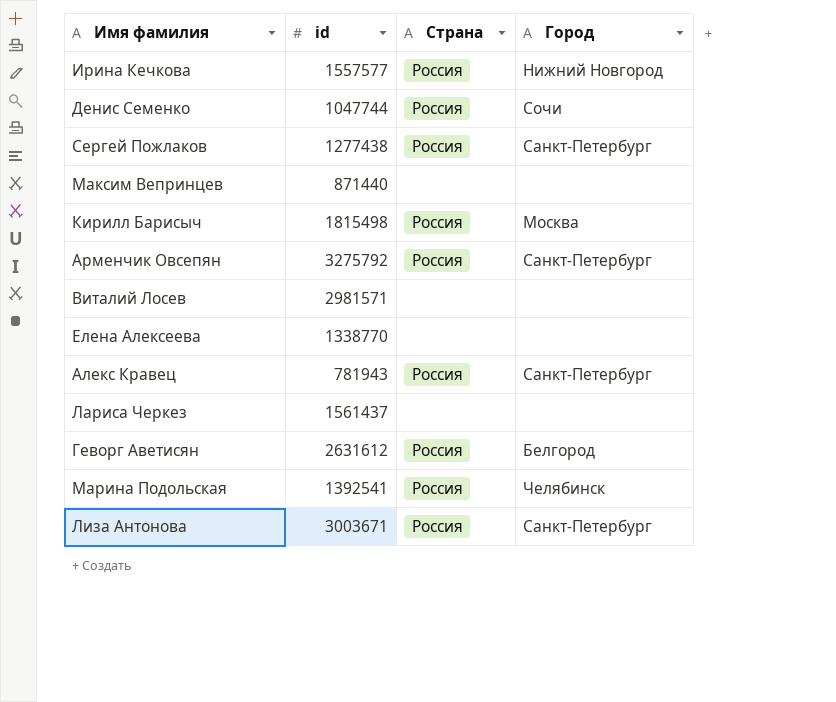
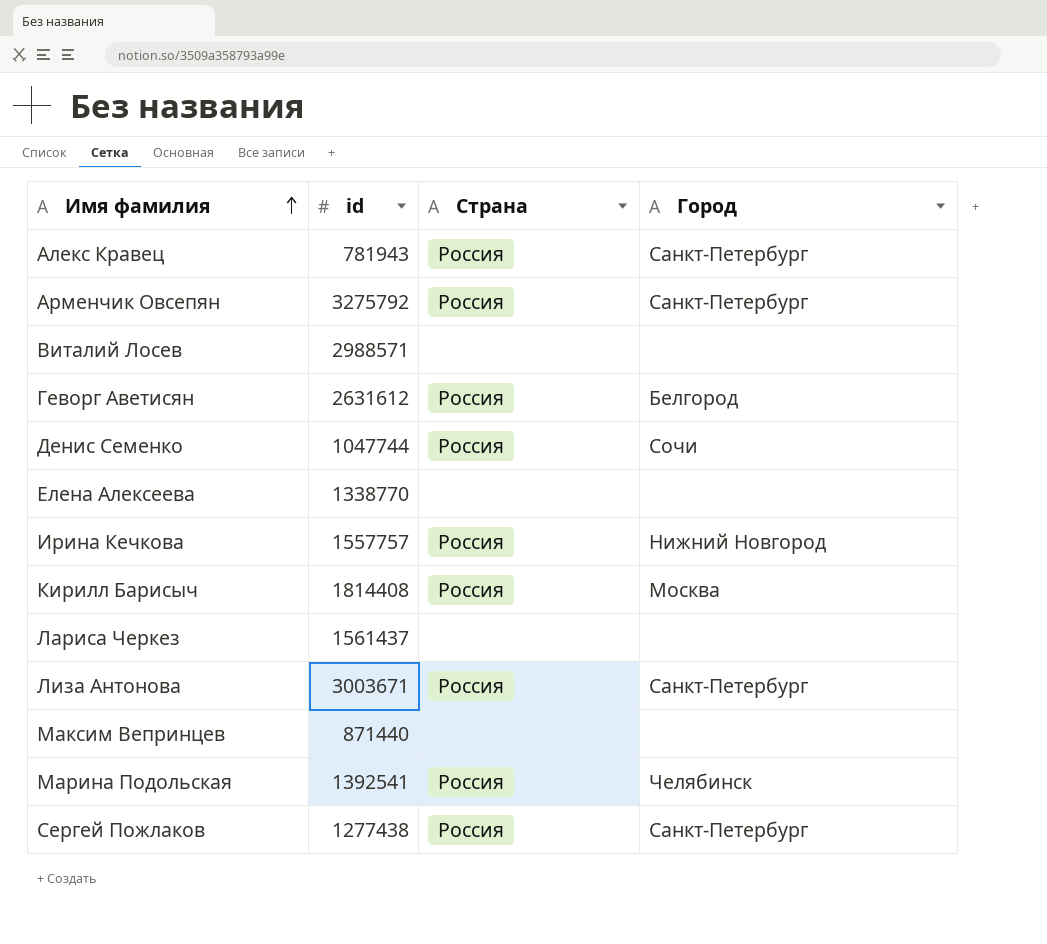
row order: none -> Имя фамилия ascending
Виталий Лосев | id: 2981571 -> 2988571
Ирина Кечкова | id: 1557577 -> 1557757
Кирилл Барисыч | id: 1815498 -> 1814408

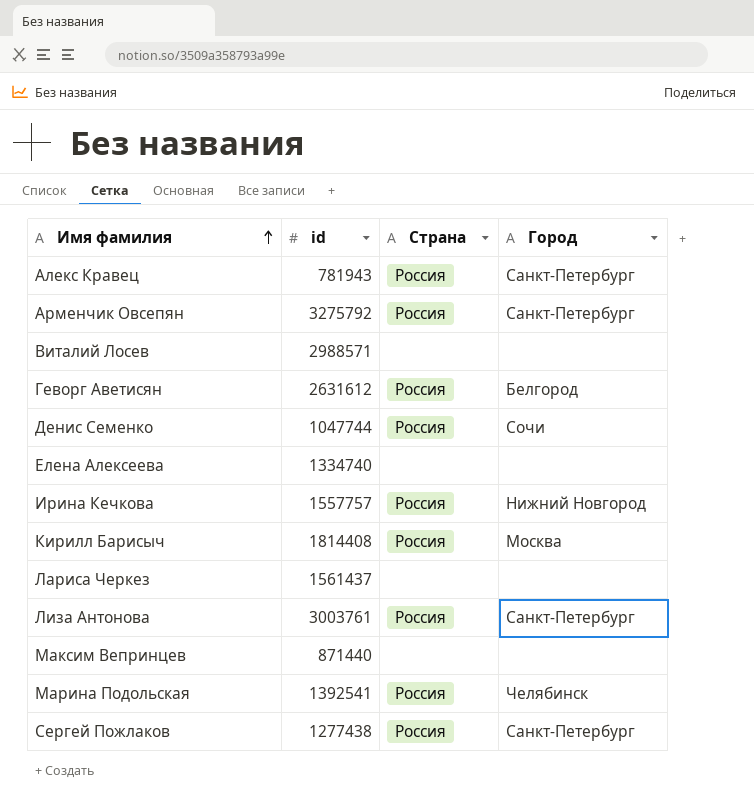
Елена Алексеева | id: 1338770 -> 1334740
Лиза Антонова | id: 3003671 -> 3003761

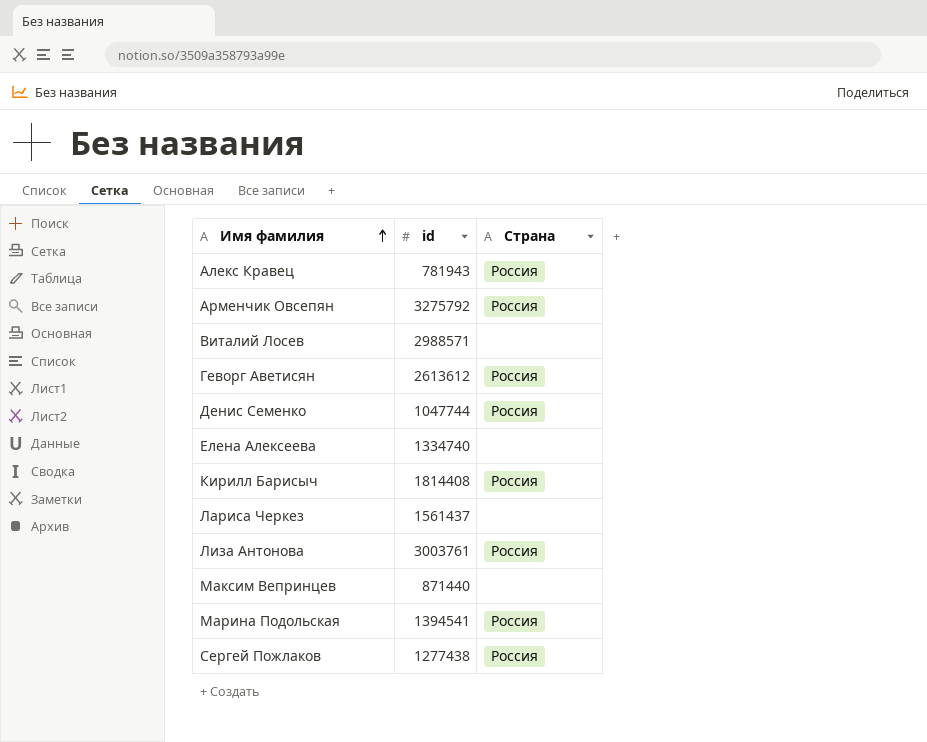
column Город | position: 4 -> none
row Ирина Кечкова: 1557757 | Россия | Нижний Новгород -> none
Геворг Аветисян | id: 2631612 -> 2613612
Марина Подольская | id: 1392541 -> 1394541

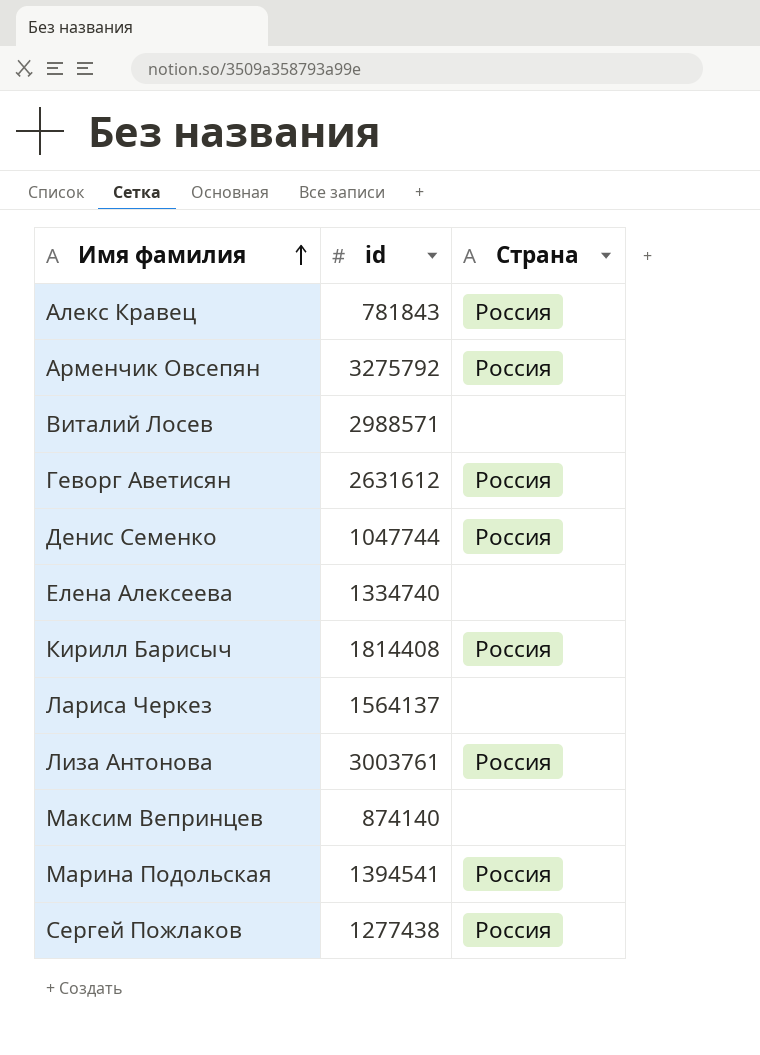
Алекс Кравец | id: 781943 -> 781843
Геворг Аветисян | id: 2613612 -> 2631612
Лариса Черкез | id: 1561437 -> 1564137
Максим Вепринцев | id: 871440 -> 874140

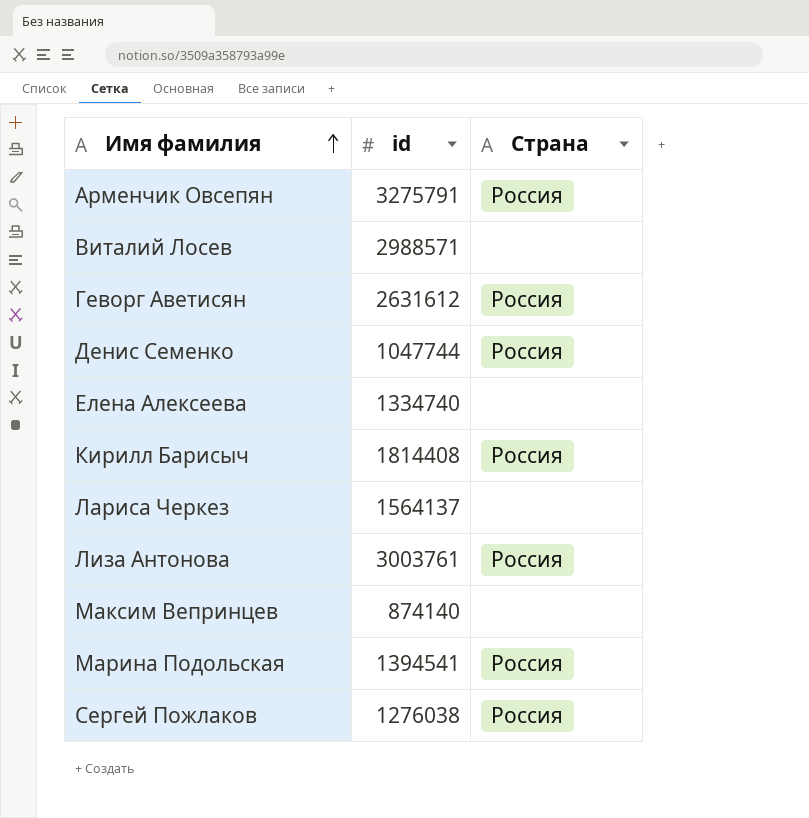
row Алекс Кравец: 781843 | Россия -> none
Арменчик Овсепян | id: 3275792 -> 3275791
Сергей Пожлаков | id: 1277438 -> 1276038

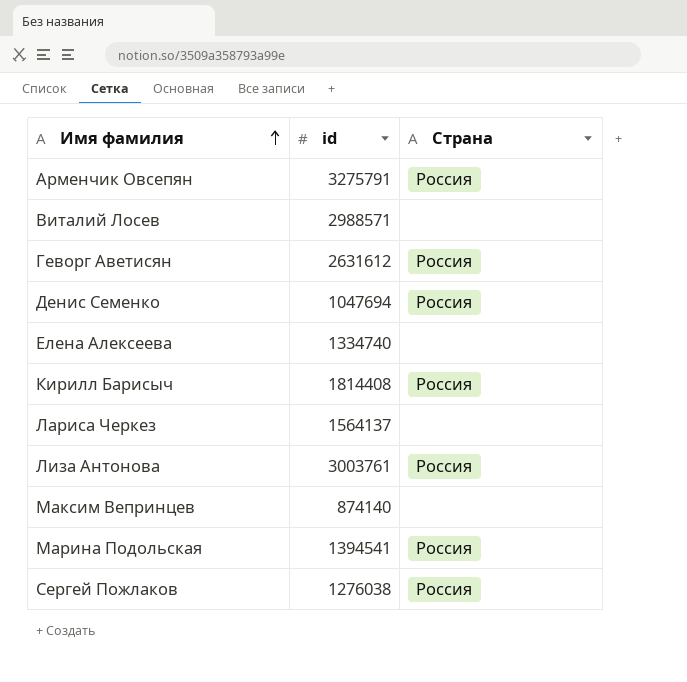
Денис Семенко | id: 1047744 -> 1047694

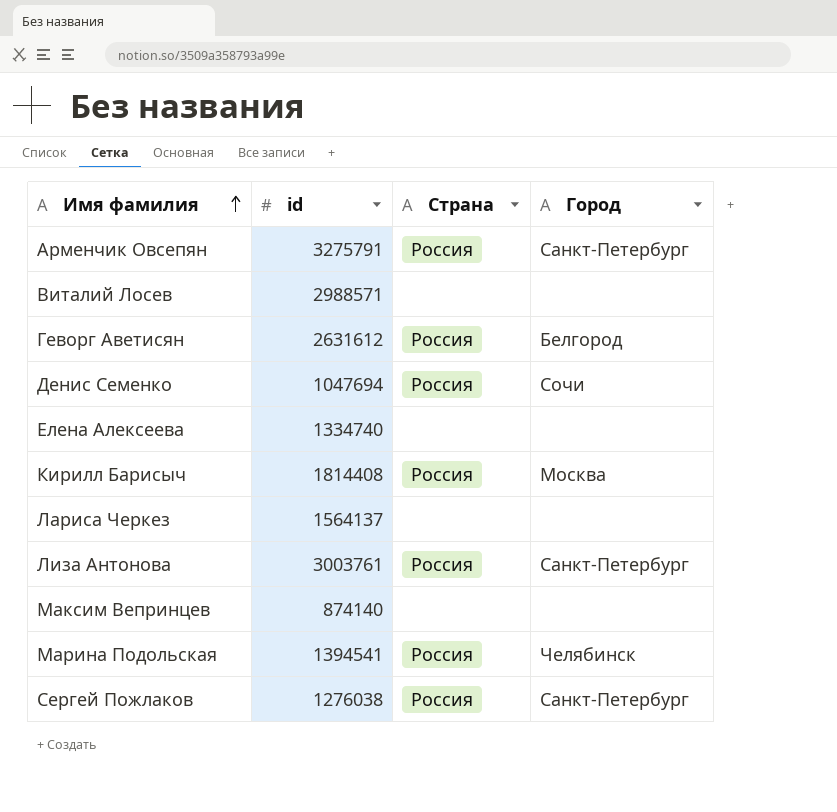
column Город | position: none -> 4

